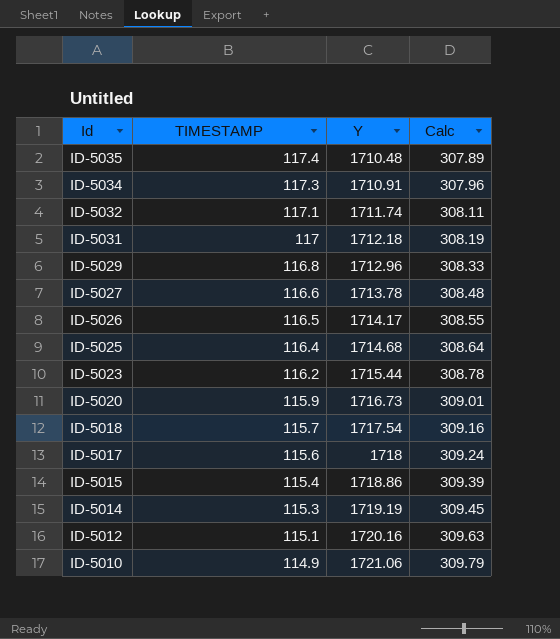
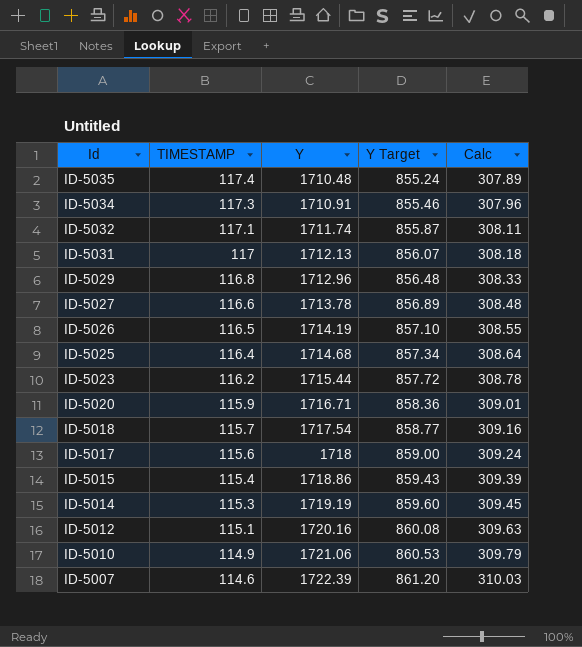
column Y Target | formula: none -> [Y] * 0.5
ID-5031 | Y: 1712.18 -> 1712.13
ID-5031 | Calc: 308.19 -> 308.18
ID-5026 | Y: 1714.17 -> 1714.19
ID-5020 | Y: 1716.73 -> 1716.71
row ID-5007: none -> 114.6 | 1722.39 | 861.20 | 310.03

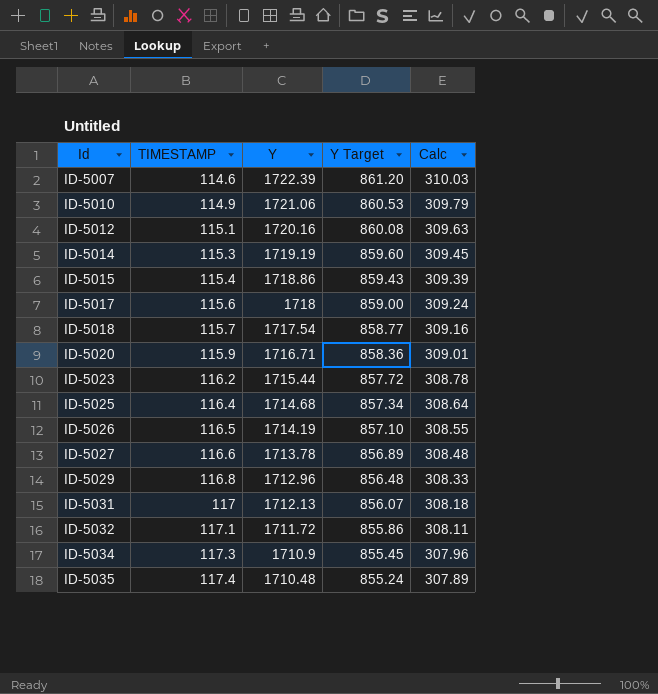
row order: Id descending -> Id ascending
ID-5032 | Y: 1711.74 -> 1711.72
ID-5032 | Y Target: 855.87 -> 855.86
ID-5034 | Y: 1710.91 -> 1710.9
ID-5034 | Y Target: 855.46 -> 855.45

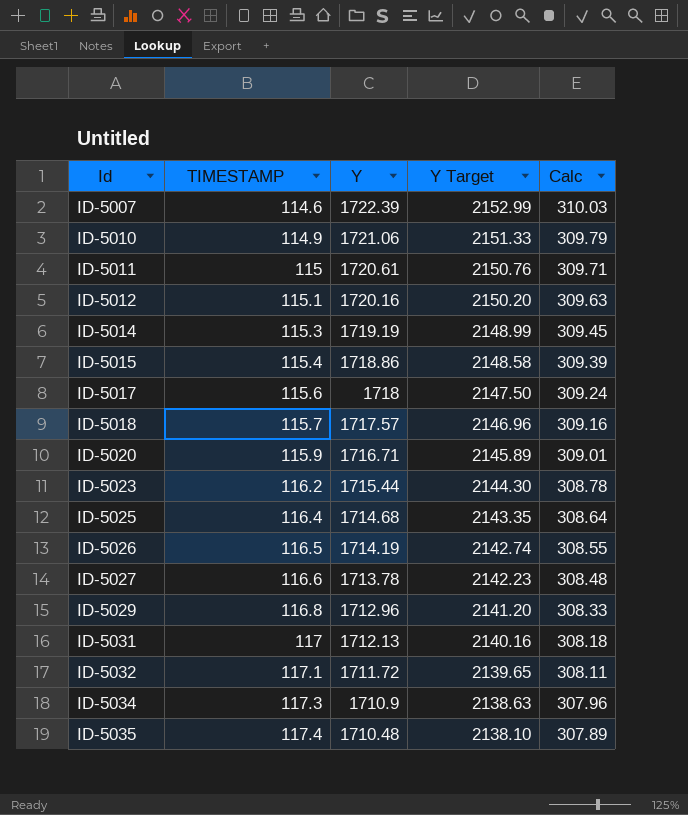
column Y Target | formula: [Y] * 0.5 -> [Y] * 1.25
row ID-5011: none -> 115 | 1720.61 | 2150.76 | 309.71
ID-5018 | Y: 1717.54 -> 1717.57

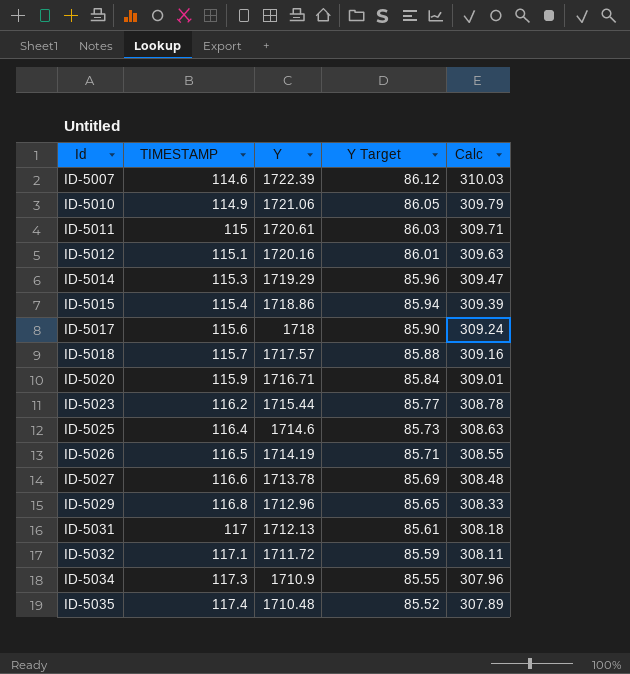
column Y Target | formula: [Y] * 1.25 -> [Y] * 0.05
ID-5014 | Y: 1719.19 -> 1719.29
ID-5014 | Calc: 309.45 -> 309.47
ID-5025 | Y: 1714.68 -> 1714.6
ID-5025 | Calc: 308.64 -> 308.63

